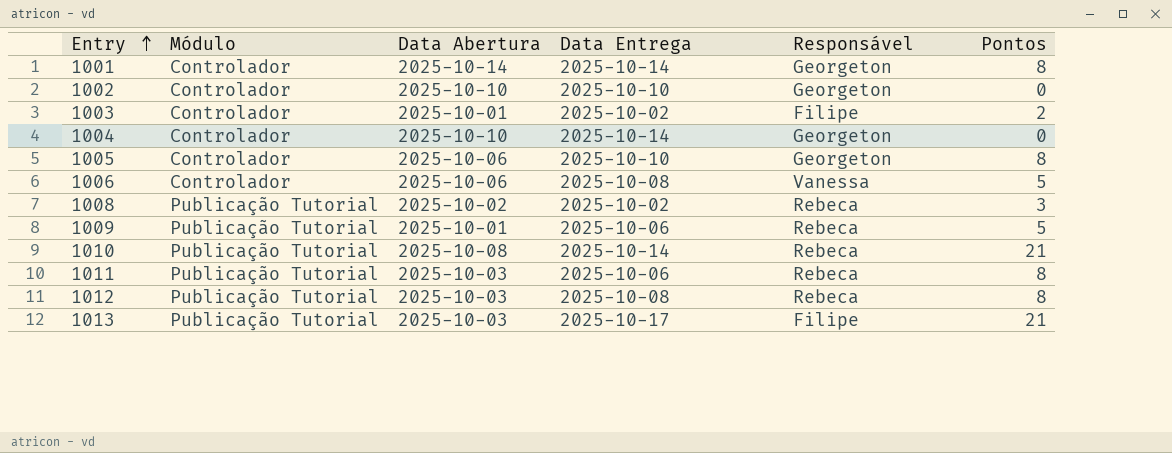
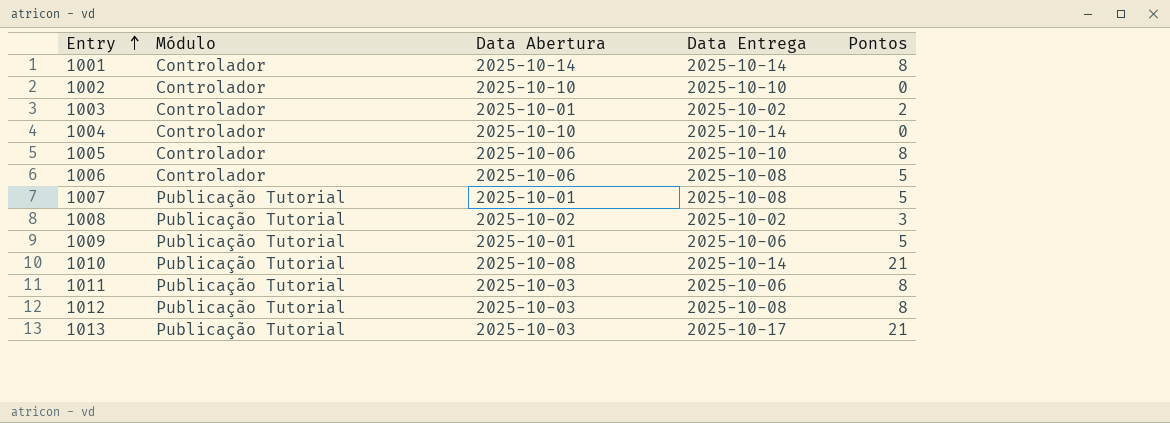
column Responsável | position: 5 -> none
row 1007: none -> Publicação Tutorial | 2025-10-01 | 2025-10-08 | 5

